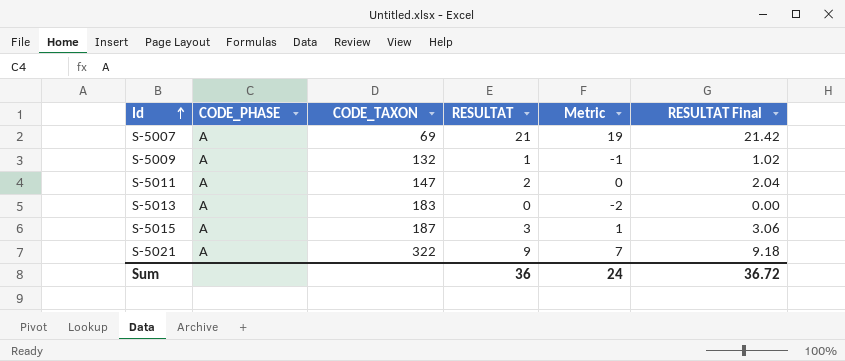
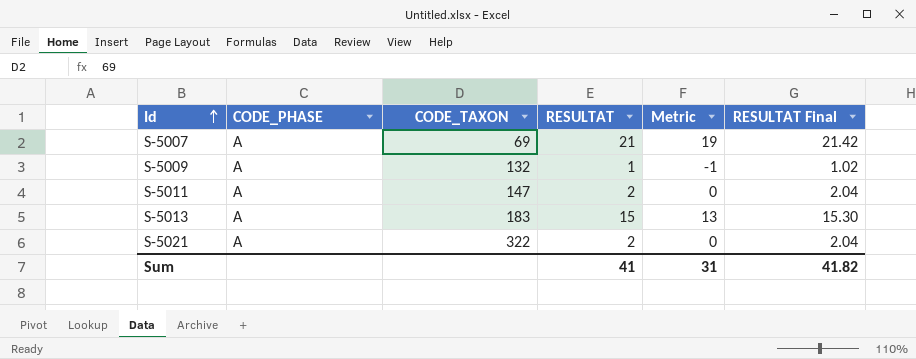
row S-5015: A | 187 | 3 | 1 | 3.06 -> none
S-5013 | RESULTAT: 0 -> 15
S-5013 | Metric: -2 -> 13
S-5013 | RESULTAT Final: 0.00 -> 15.30
S-5021 | RESULTAT: 9 -> 2
S-5021 | Metric: 7 -> 0
S-5021 | RESULTAT Final: 9.18 -> 2.04
Sum | RESULTAT: 36 -> 41
Sum | Metric: 24 -> 31
Sum | RESULTAT Final: 36.72 -> 41.82

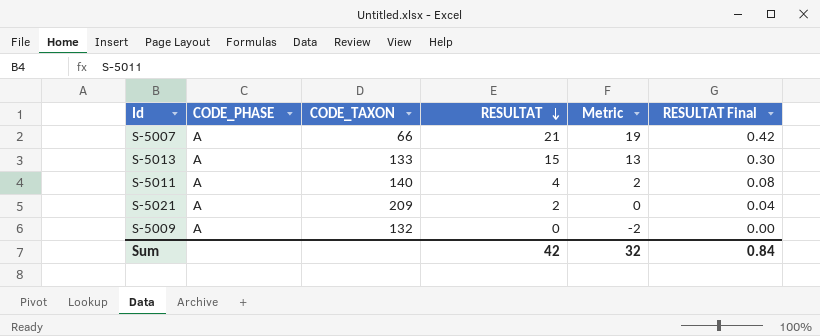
row order: Id ascending -> RESULTAT descending
column RESULTAT Final | formula: [RESULTAT] * 1.02 -> [RESULTAT] * 0.02
S-5007 | CODE_TAXON: 69 -> 66
S-5013 | CODE_TAXON: 183 -> 133
S-5011 | CODE_TAXON: 147 -> 140
S-5011 | RESULTAT: 2 -> 4
S-5011 | Metric: 0 -> 2
S-5021 | CODE_TAXON: 322 -> 209
S-5009 | RESULTAT: 1 -> 0
S-5009 | Metric: -1 -> -2
Sum | RESULTAT: 41 -> 42
Sum | Metric: 31 -> 32
Sum | RESULTAT Final: 41.82 -> 0.84

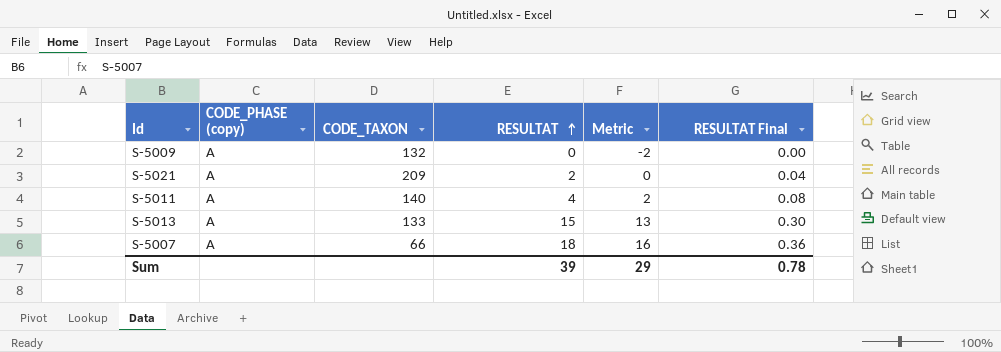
row order: RESULTAT descending -> RESULTAT ascending
column name: CODE_PHASE -> CODE_PHASE (copy)
S-5007 | RESULTAT: 21 -> 18
S-5007 | Metric: 19 -> 16
S-5007 | RESULTAT Final: 0.42 -> 0.36
Sum | RESULTAT: 42 -> 39
Sum | Metric: 32 -> 29
Sum | RESULTAT Final: 0.84 -> 0.78

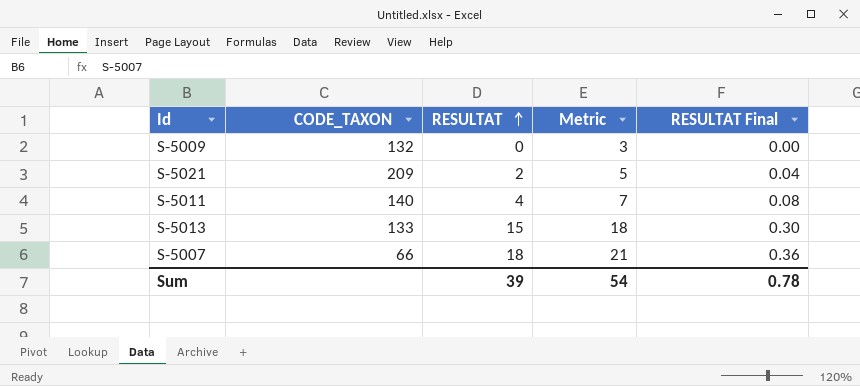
column CODE_PHASE (copy) | position: 2 -> none
column Metric | formula: [RESULTAT] - 2 -> [RESULTAT] + 3
Sum | Metric: 29 -> 54

